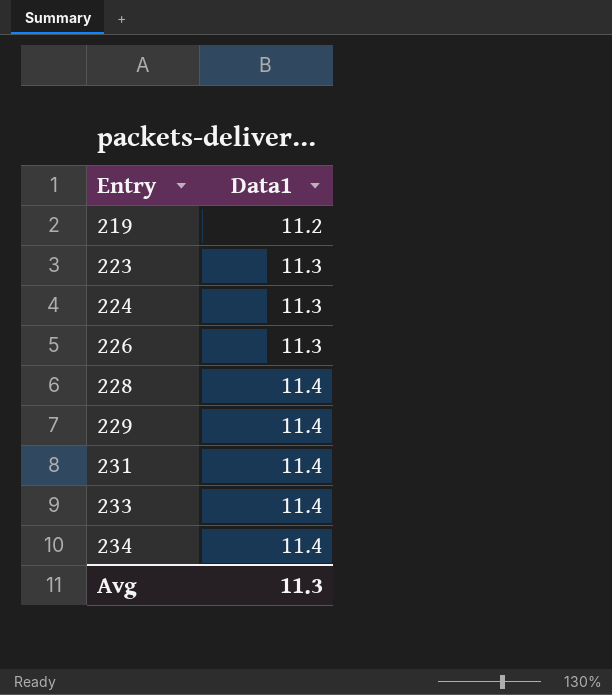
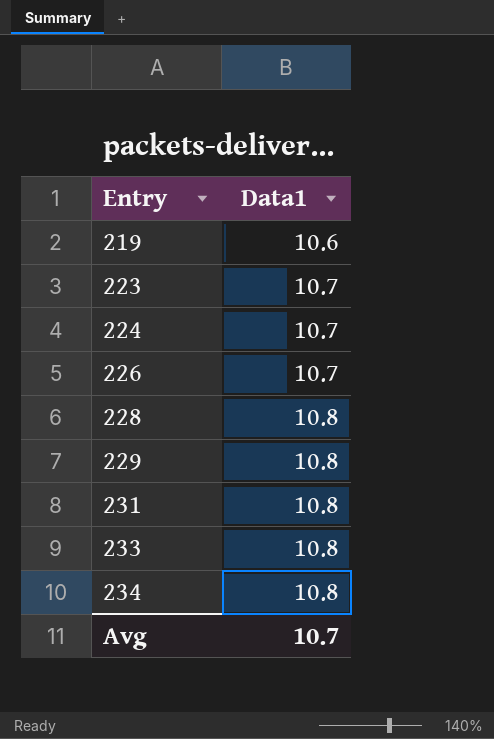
219 | Data1: 11.2 -> 10.6
223 | Data1: 11.3 -> 10.7
224 | Data1: 11.3 -> 10.7
226 | Data1: 11.3 -> 10.7
228 | Data1: 11.4 -> 10.8
229 | Data1: 11.4 -> 10.8
231 | Data1: 11.4 -> 10.8
233 | Data1: 11.4 -> 10.8
234 | Data1: 11.4 -> 10.8
Avg | Data1: 11.3 -> 10.7

